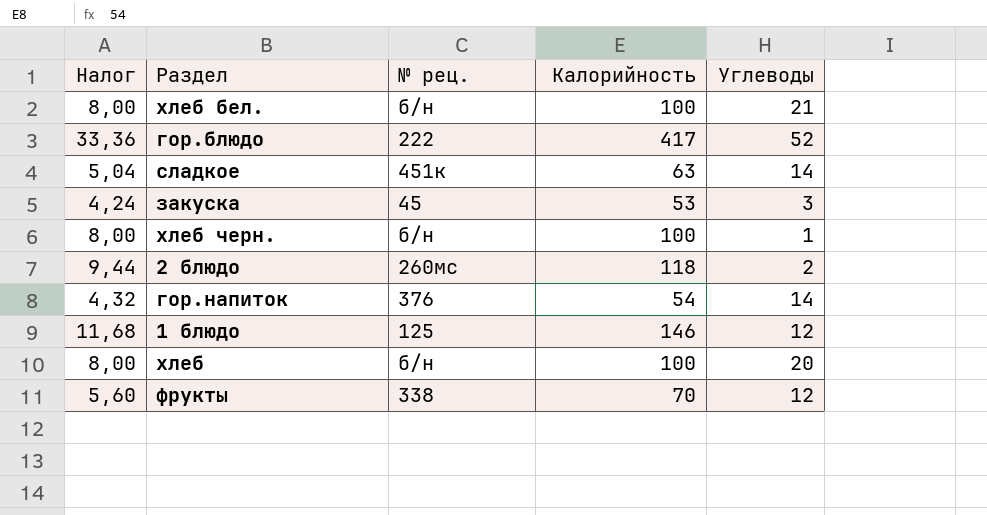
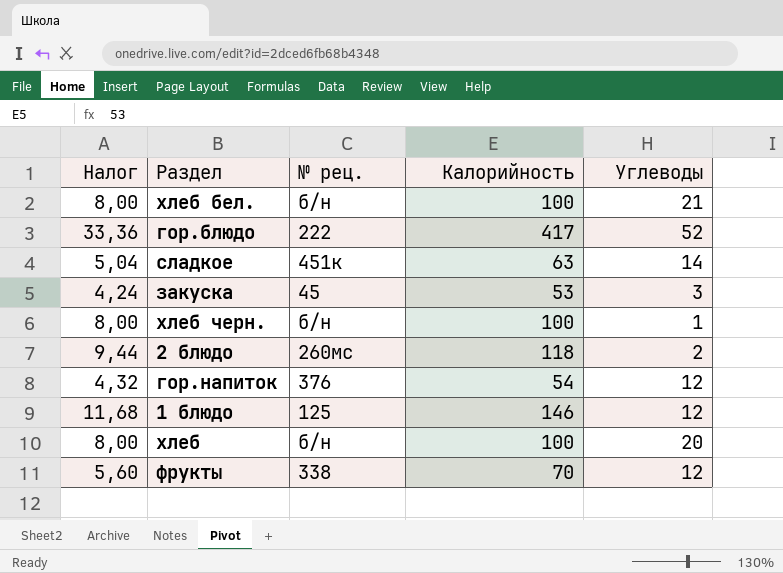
гор.напиток | Углеводы: 14 -> 12

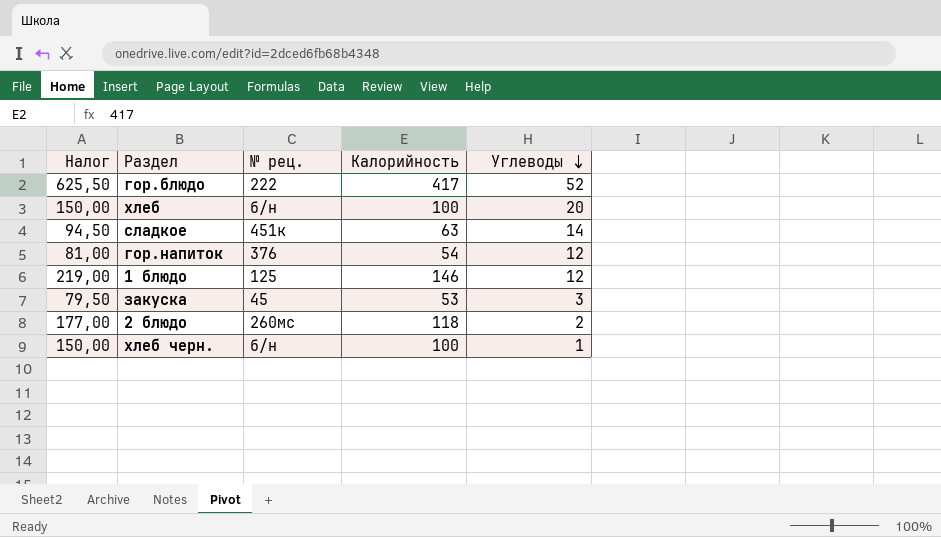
row order: none -> Углеводы descending
column Налог | formula: [Калорийность] * 0,08 -> [Калорийность] * 1,5
row хлеб бел.: 8,00 | б/н | 100 | 21 -> none
row фрукты: 5,60 | 338 | 70 | 12 -> none

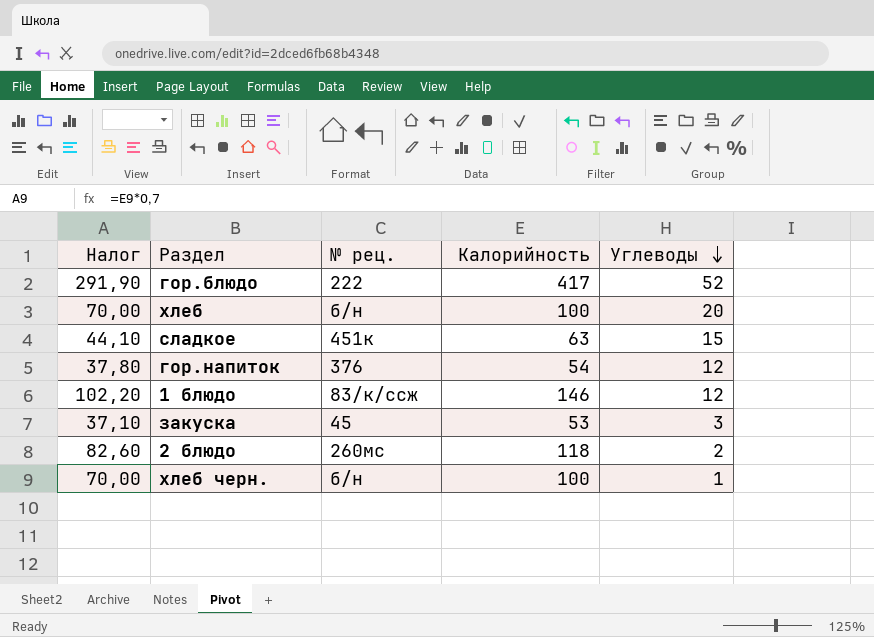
column Налог | formula: [Калорийность] * 1,5 -> [Калорийность] * 0,7
сладкое | Углеводы: 14 -> 15
1 блюдо | № рец.: 125 -> 83/к/ссж

